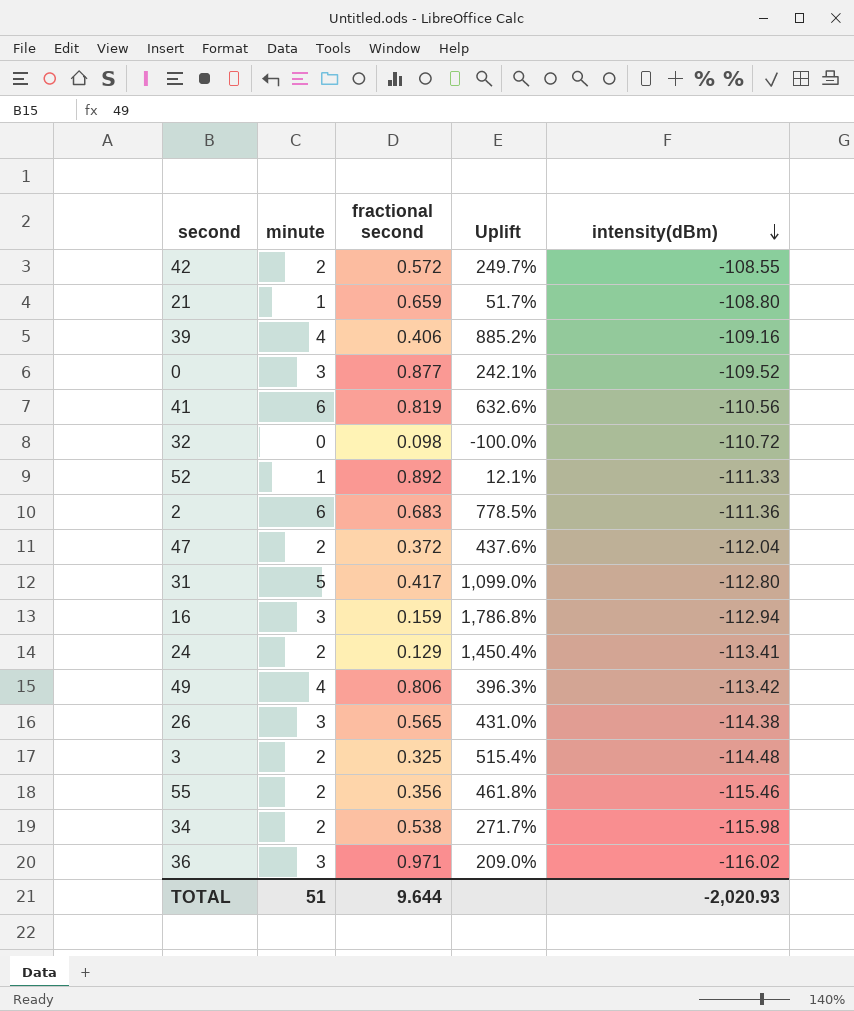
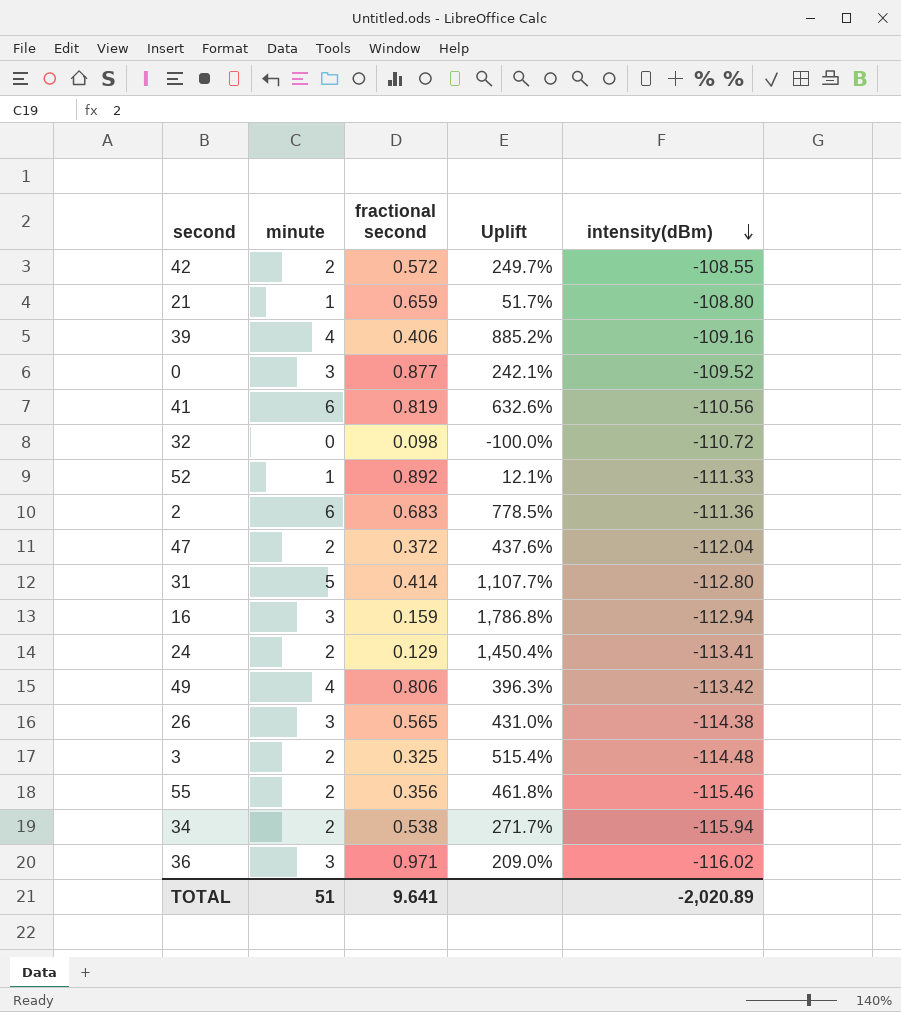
31 | fractional second: 0.417 -> 0.414
31 | Uplift: 1,099.0% -> 1,107.7%
34 | intensity(dBm): -115.98 -> -115.94
TOTAL | fractional second: 9.644 -> 9.641
TOTAL | intensity(dBm): -2,020.93 -> -2,020.89

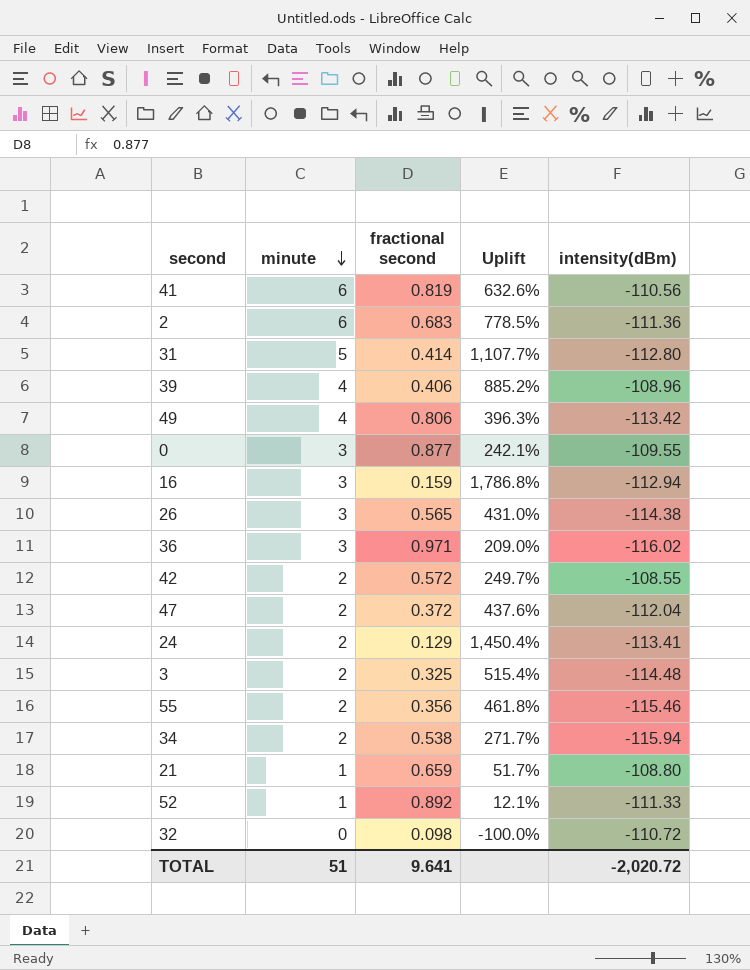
row order: intensity(dBm) descending -> minute descending
39 | intensity(dBm): -109.16 -> -108.96
0 | intensity(dBm): -109.52 -> -109.55
TOTAL | intensity(dBm): -2,020.89 -> -2,020.72

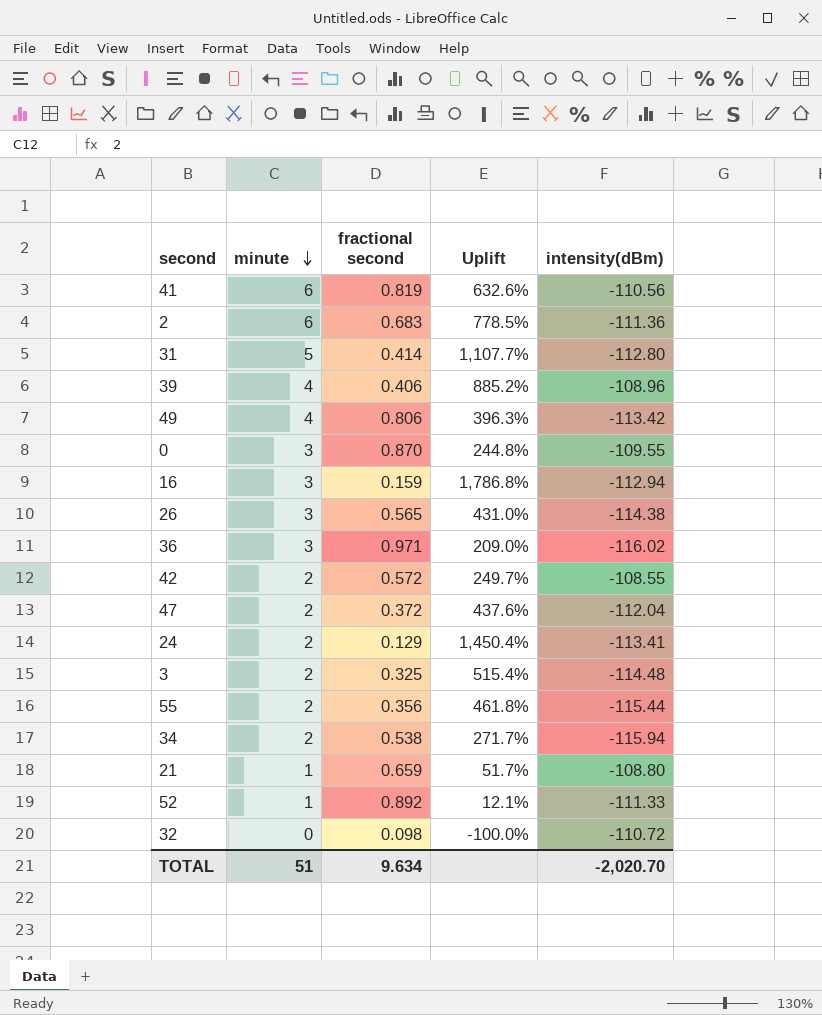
0 | fractional second: 0.877 -> 0.870
0 | Uplift: 242.1% -> 244.8%
55 | intensity(dBm): -115.46 -> -115.44
TOTAL | fractional second: 9.641 -> 9.634
TOTAL | intensity(dBm): -2,020.72 -> -2,020.70

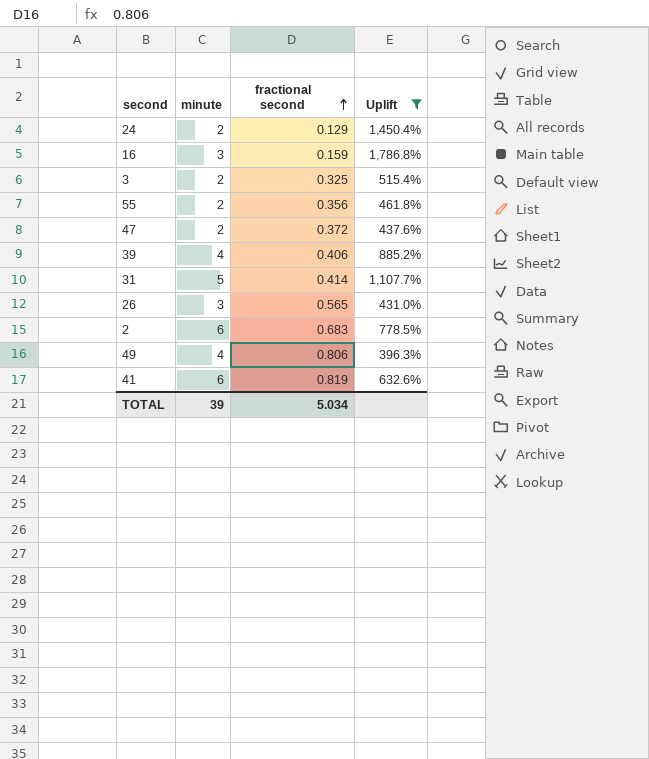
filter: none -> Uplift >= 396.3%
row order: minute descending -> fractional second ascending
column intensity(dBm) | position: 5 -> none
TOTAL | minute: 51 -> 39
TOTAL | fractional second: 9.634 -> 5.034

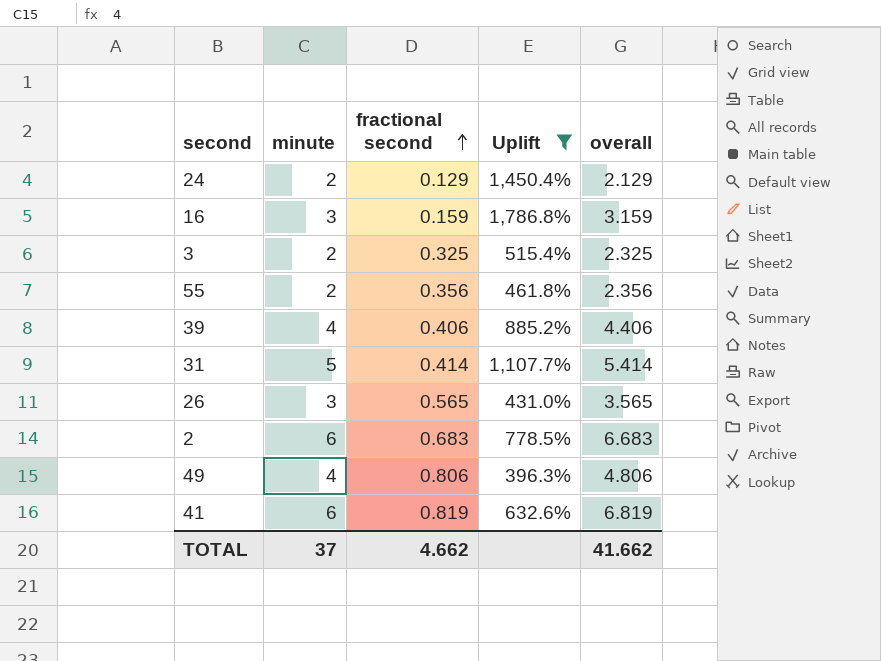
column overall | formula: none -> [minute] + [fractional second]
row 47: 2 | 0.372 | 437.6% -> none
TOTAL | minute: 39 -> 37
TOTAL | fractional second: 5.034 -> 4.662

